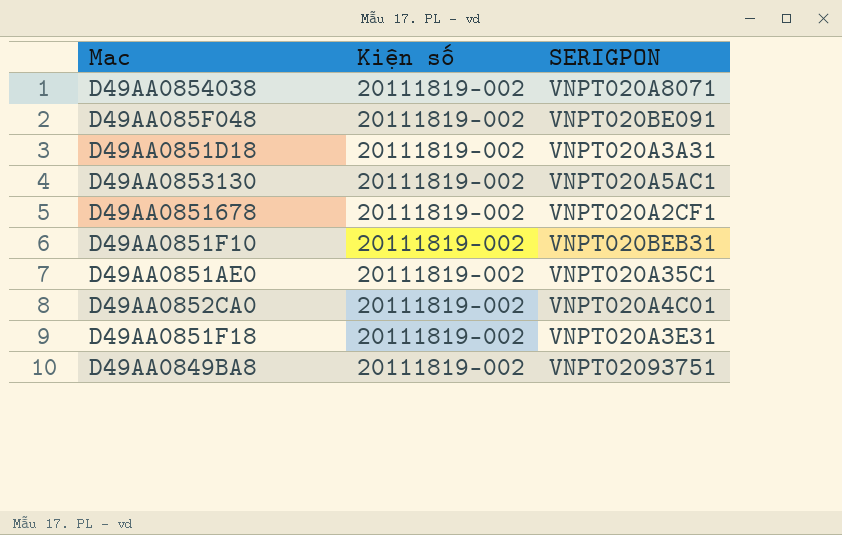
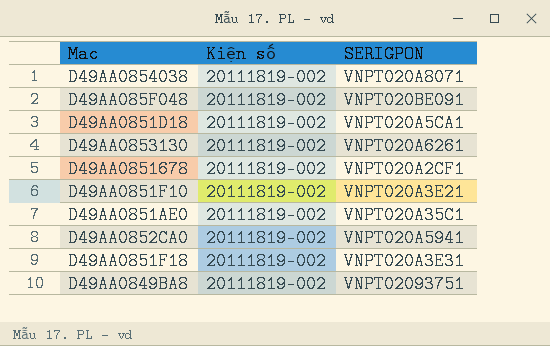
D49AA0851D18 | SERIGPON: VNPT020A3A31 -> VNPT020A5CA1
D49AA0853130 | SERIGPON: VNPT020A5AC1 -> VNPT020A6261
D49AA0851F10 | SERIGPON: VNPT020BEB31 -> VNPT020A3E21
D49AA0852CA0 | SERIGPON: VNPT020A4C01 -> VNPT020A5941

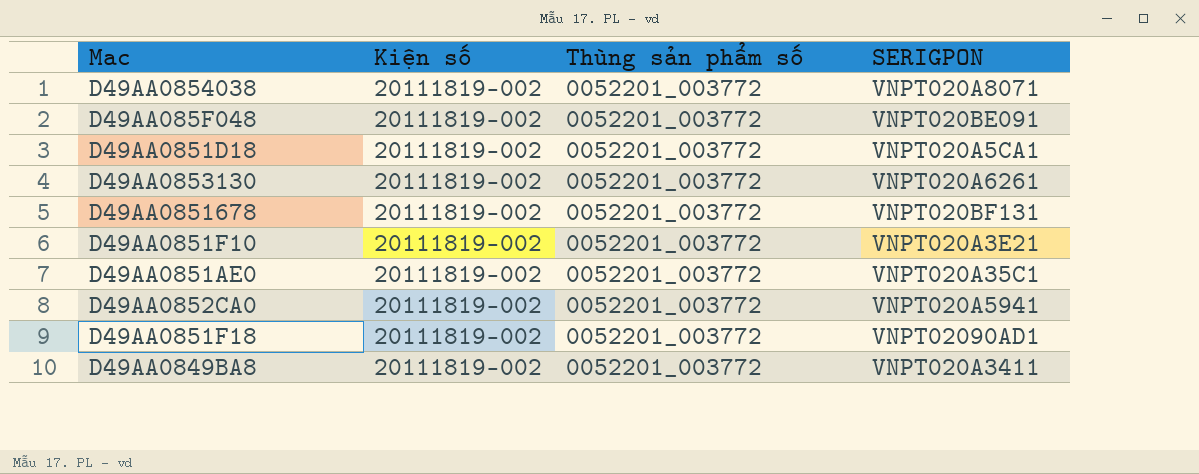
column Thùng sản phẩm số | position: none -> 3
D49AA0851678 | SERIGPON: VNPT020A2CF1 -> VNPT020BF131
D49AA0851F18 | SERIGPON: VNPT020A3E31 -> VNPT02090AD1
D49AA0849BA8 | SERIGPON: VNPT02093751 -> VNPT020A3411

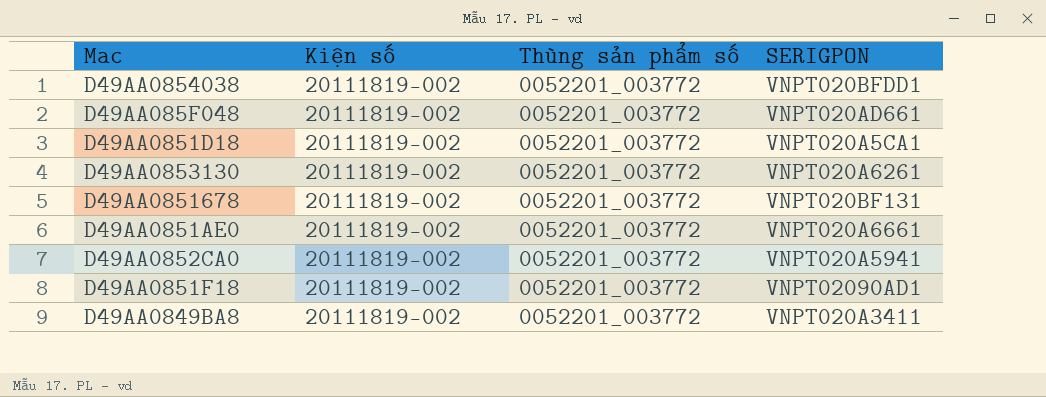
row D49AA0851F10: 20111819-002 | 0052201_003772 | VNPT020A3E21 -> none
D49AA0854038 | SERIGPON: VNPT020A8071 -> VNPT020BFDD1
D49AA085F048 | SERIGPON: VNPT020BE091 -> VNPT020AD661
D49AA0851AE0 | SERIGPON: VNPT020A35C1 -> VNPT020A6661

